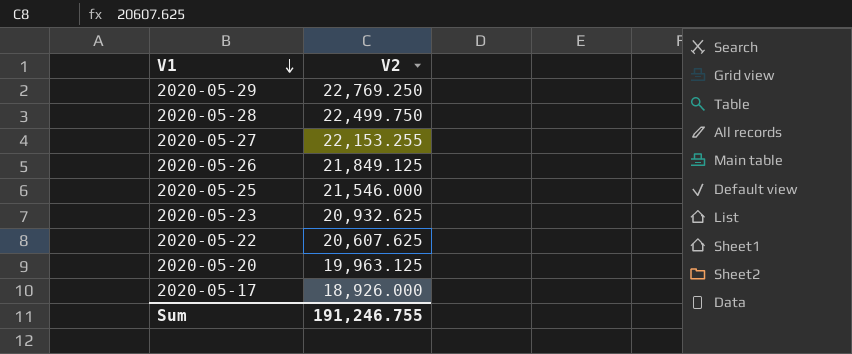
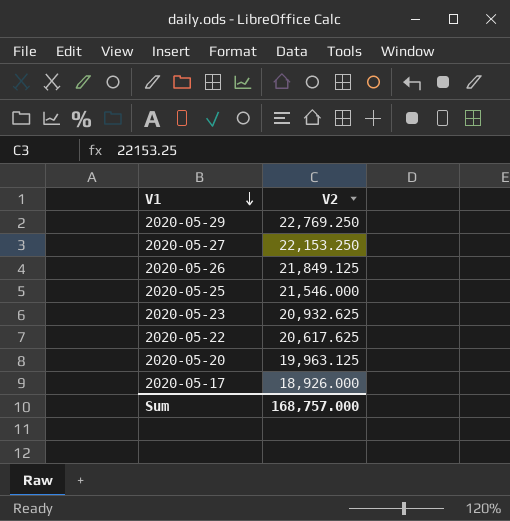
row 2020-05-28: 22,499.750 -> none
2020-05-27 | V2: 22,153.255 -> 22,153.250
2020-05-22 | V2: 20,607.625 -> 20,617.625
Sum | V2: 191,246.755 -> 168,757.000

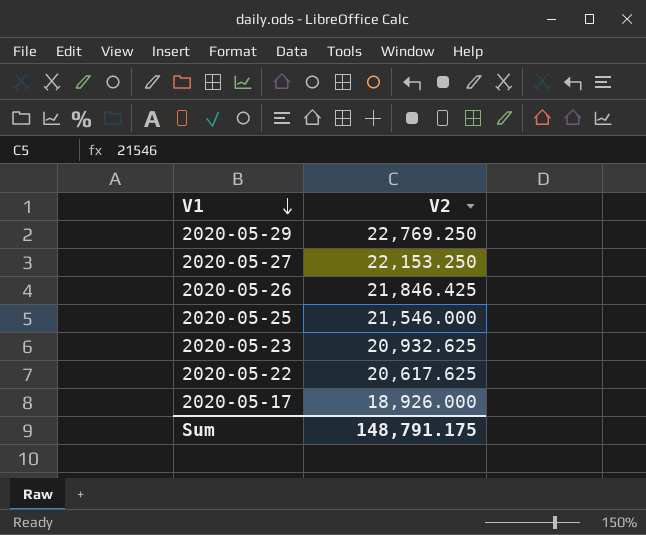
row 2020-05-20: 19,963.125 -> none
2020-05-26 | V2: 21,849.125 -> 21,846.425
Sum | V2: 168,757.000 -> 148,791.175

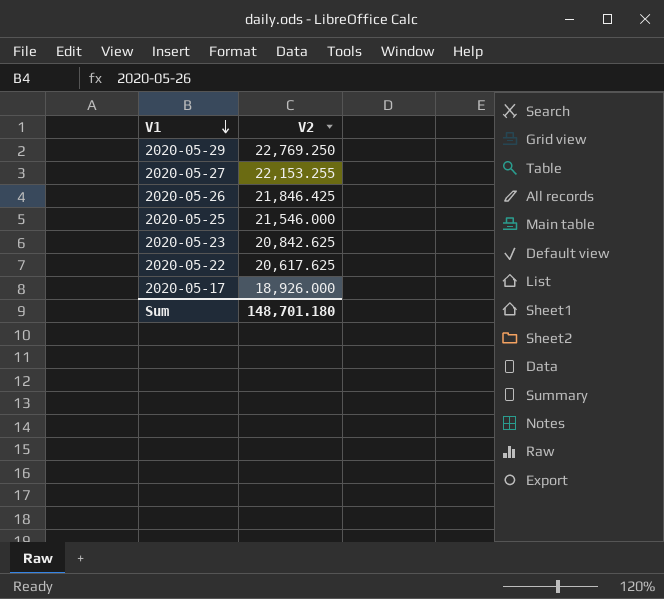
2020-05-27 | V2: 22,153.250 -> 22,153.255
2020-05-23 | V2: 20,932.625 -> 20,842.625
Sum | V2: 148,791.175 -> 148,701.180

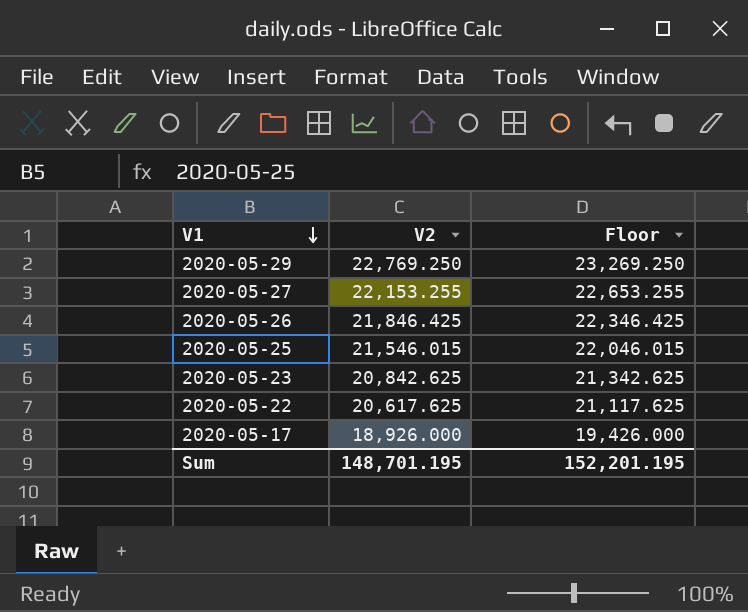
column Floor | formula: none -> [V2] + 500
2020-05-25 | V2: 21,546.000 -> 21,546.015
Sum | V2: 148,701.180 -> 148,701.195

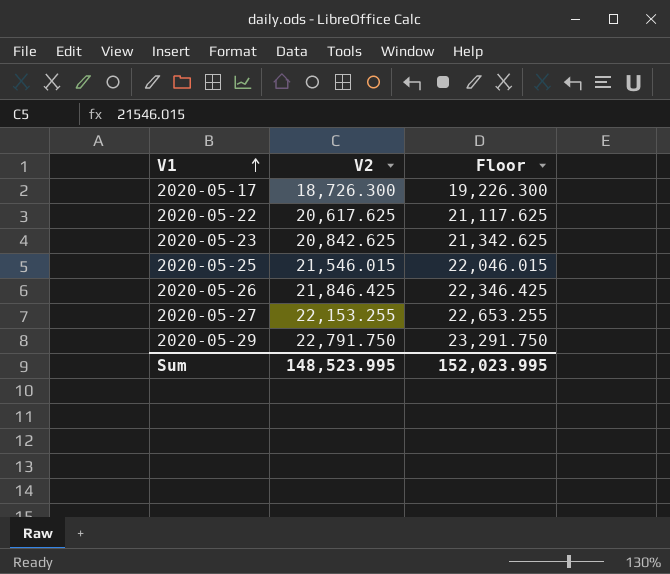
row order: V1 descending -> V1 ascending
2020-05-17 | V2: 18,926.000 -> 18,726.300
2020-05-17 | Floor: 19,426.000 -> 19,226.300
2020-05-29 | V2: 22,769.250 -> 22,791.750
2020-05-29 | Floor: 23,269.250 -> 23,291.750
Sum | V2: 148,701.195 -> 148,523.995
Sum | Floor: 152,201.195 -> 152,023.995

